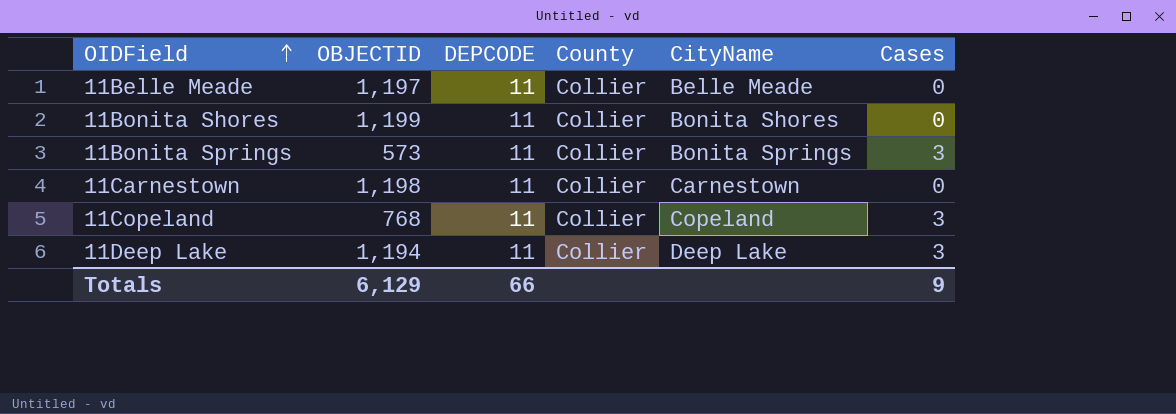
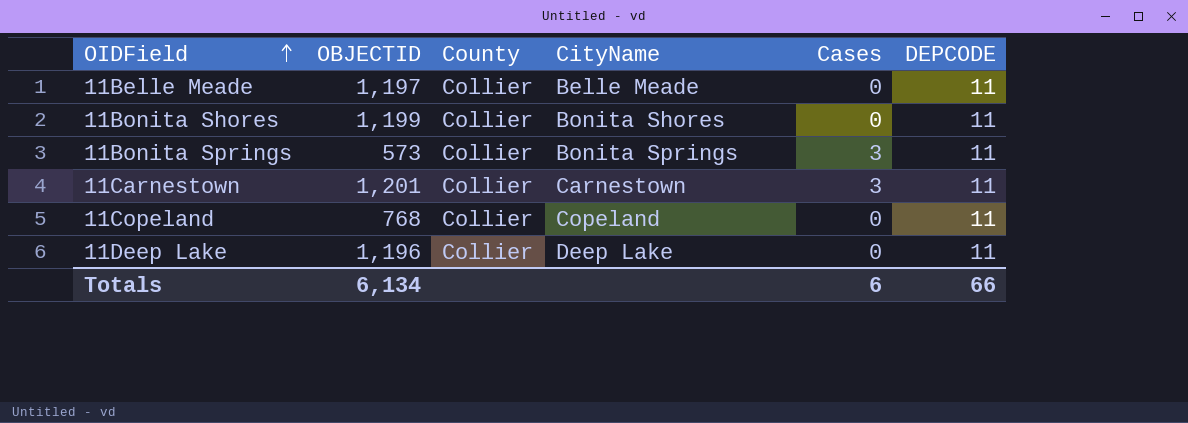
column DEPCODE | position: 3 -> 6
11Carnestown | OBJECTID: 1,198 -> 1,201
11Carnestown | Cases: 0 -> 3
11Copeland | Cases: 3 -> 0
11Deep Lake | OBJECTID: 1,194 -> 1,196
11Deep Lake | Cases: 3 -> 0
Totals | OBJECTID: 6,129 -> 6,134
Totals | Cases: 9 -> 6

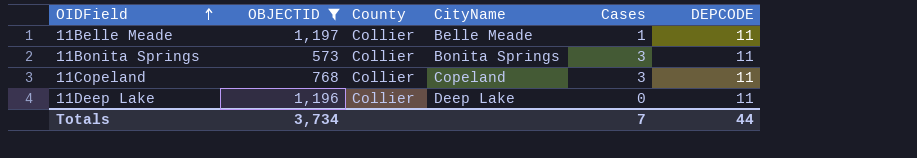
filter: none -> OBJECTID <= 1,197
11Belle Meade | Cases: 0 -> 1
11Copeland | Cases: 0 -> 3
Totals | OBJECTID: 6,134 -> 3,734
Totals | Cases: 6 -> 7
Totals | DEPCODE: 66 -> 44

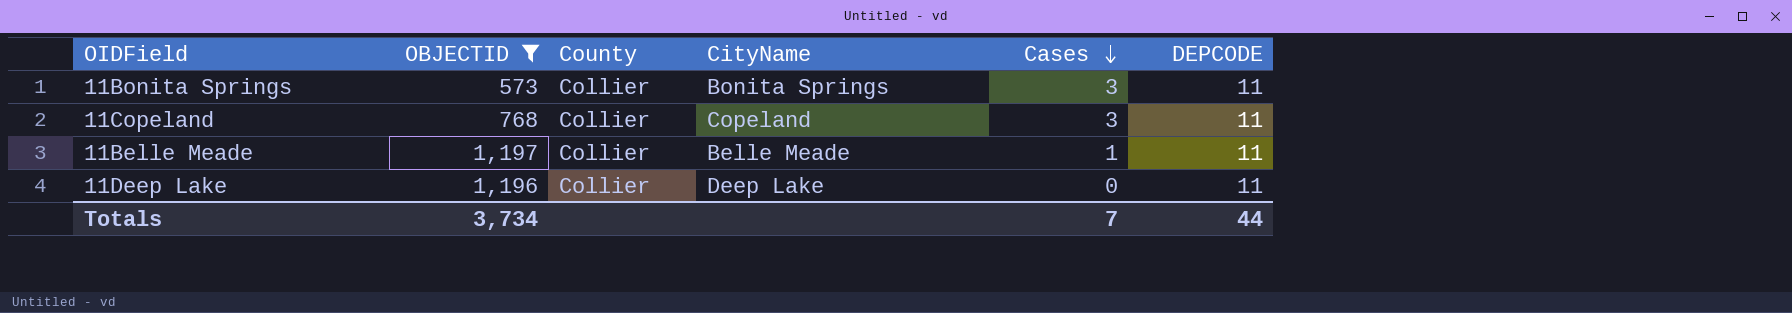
row order: OIDField ascending -> Cases descending

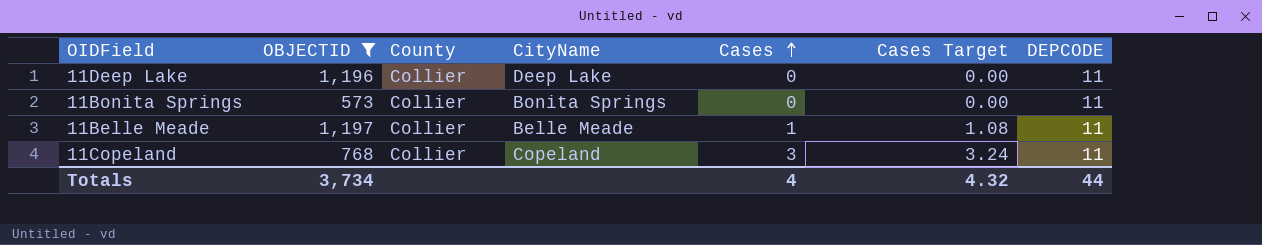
row order: Cases descending -> Cases ascending
column Cases Target | formula: none -> [Cases] * 1.08
11Bonita Springs | Cases: 3 -> 0
Totals | Cases: 7 -> 4

